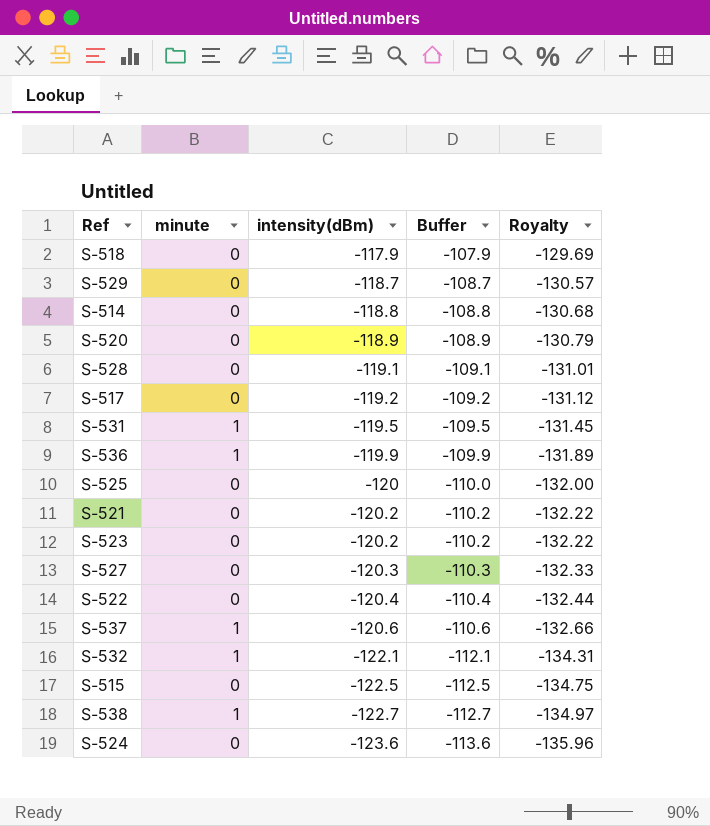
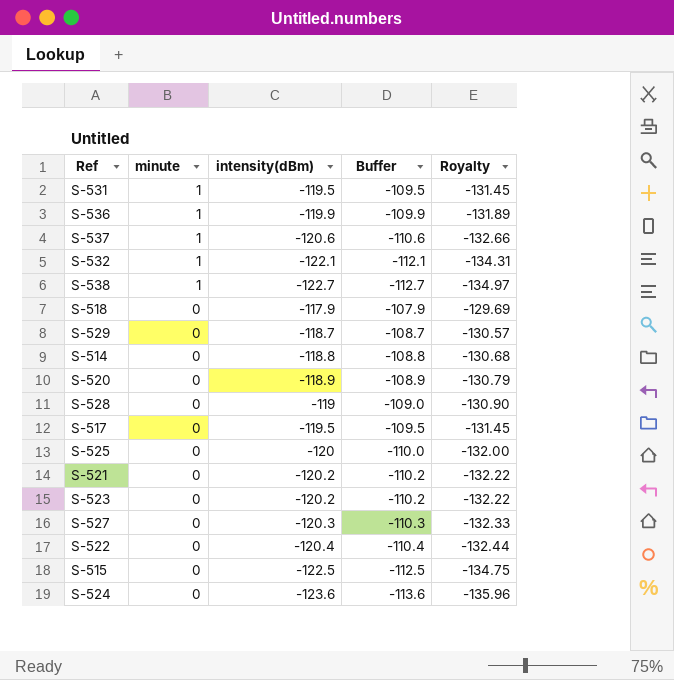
row order: intensity(dBm) descending -> minute descending
S-528 | intensity(dBm): -119.1 -> -119
S-528 | Buffer: -109.1 -> -109.0
S-528 | Royalty: -131.01 -> -130.90
S-517 | intensity(dBm): -119.2 -> -119.5
S-517 | Buffer: -109.2 -> -109.5
S-517 | Royalty: -131.12 -> -131.45

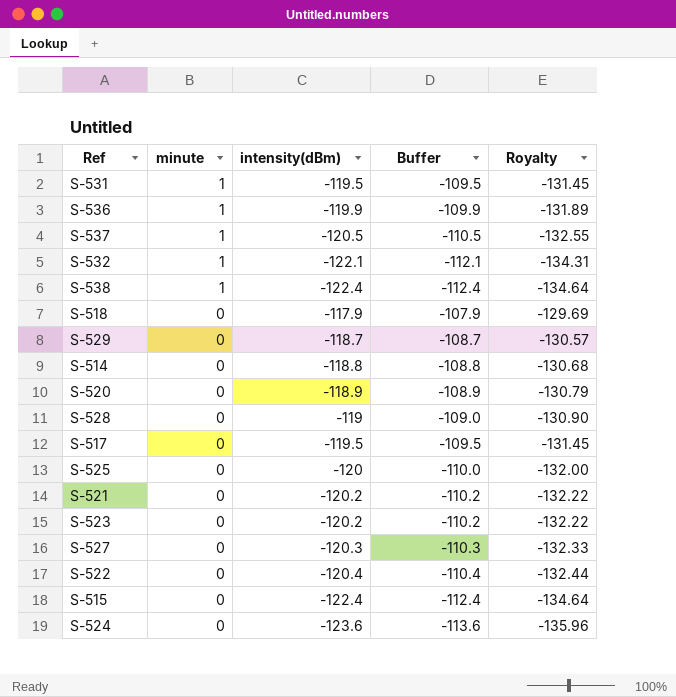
S-537 | intensity(dBm): -120.6 -> -120.5
S-537 | Buffer: -110.6 -> -110.5
S-537 | Royalty: -132.66 -> -132.55
S-538 | intensity(dBm): -122.7 -> -122.4
S-538 | Buffer: -112.7 -> -112.4
S-538 | Royalty: -134.97 -> -134.64
S-515 | intensity(dBm): -122.5 -> -122.4
S-515 | Buffer: -112.5 -> -112.4
S-515 | Royalty: -134.75 -> -134.64

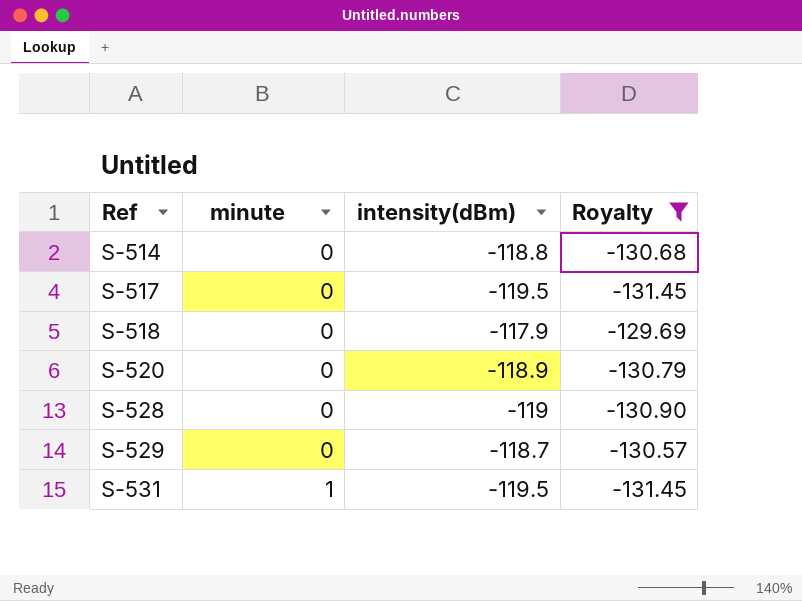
filter: none -> Royalty >= -131.45
row order: minute descending -> Ref ascending
column Buffer | formula: [intensity(dBm)] + 10 -> none

